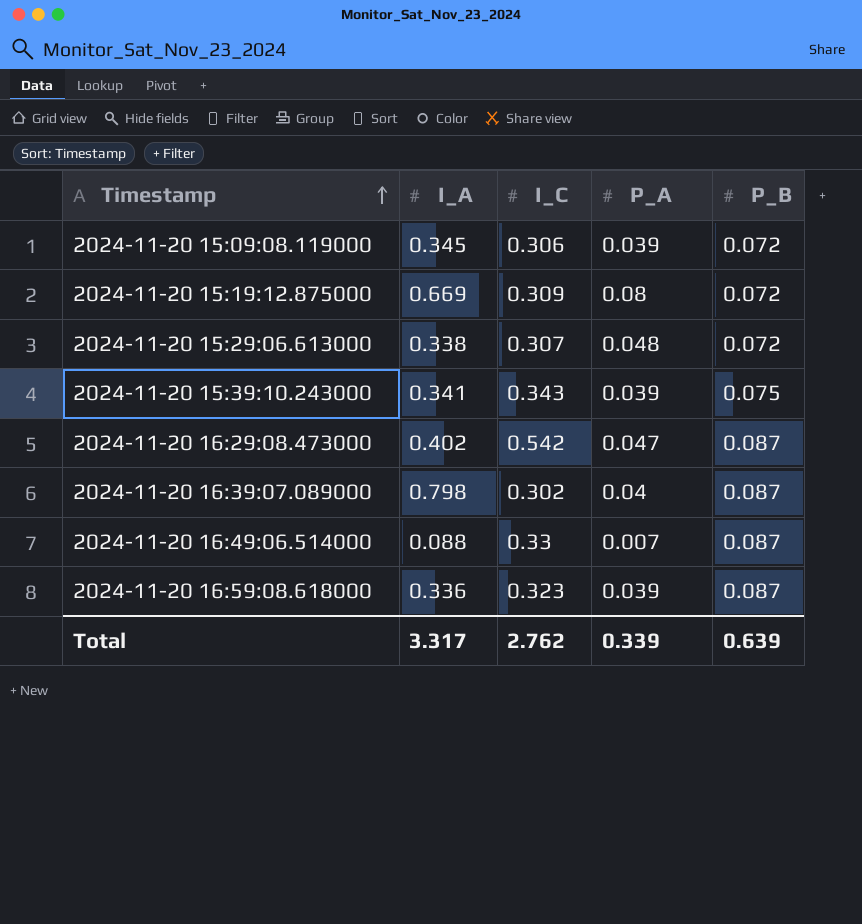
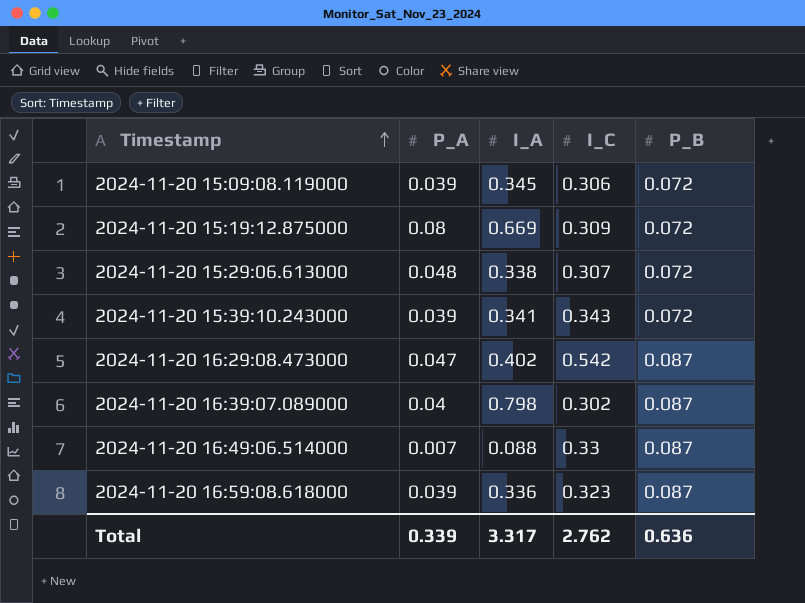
column P_A | position: 4 -> 2
2024-11-20 15:39:10.243000 | P_B: 0.075 -> 0.072
Total | P_B: 0.639 -> 0.636

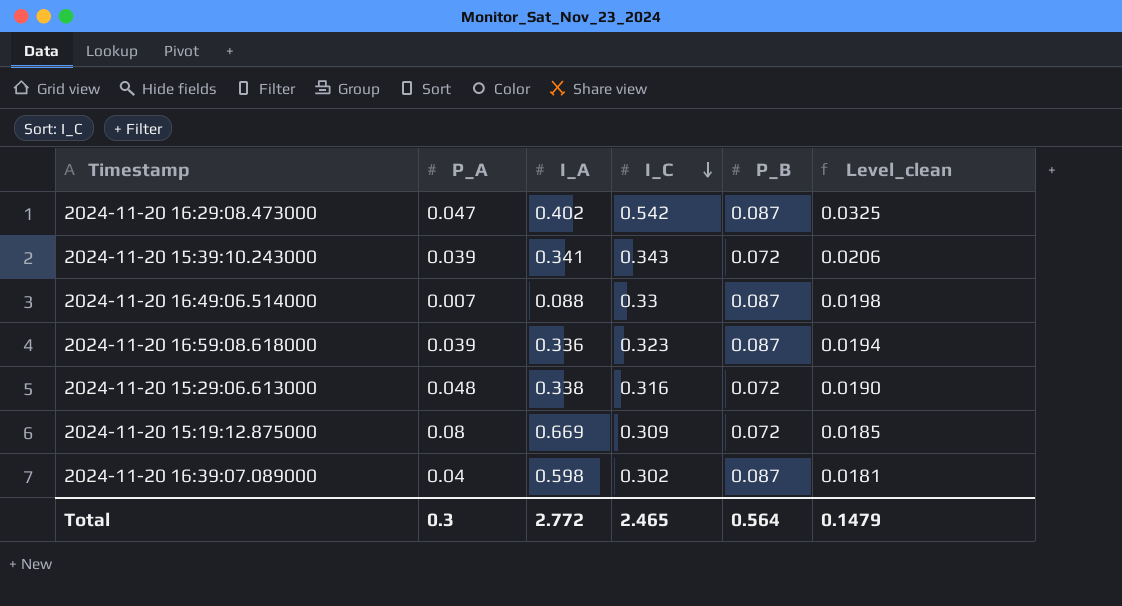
row order: Timestamp ascending -> I_C descending
column Level_clean | formula: none -> [I_C] * 0.06
row 2024-11-20 15:09:08.119000: 0.039 | 0.345 | 0.306 | 0.072 -> none
2024-11-20 15:29:06.613000 | I_C: 0.307 -> 0.316
2024-11-20 16:39:07.089000 | I_A: 0.798 -> 0.598
Total | P_A: 0.339 -> 0.3
Total | I_A: 3.317 -> 2.772
Total | I_C: 2.762 -> 2.465
Total | P_B: 0.636 -> 0.564

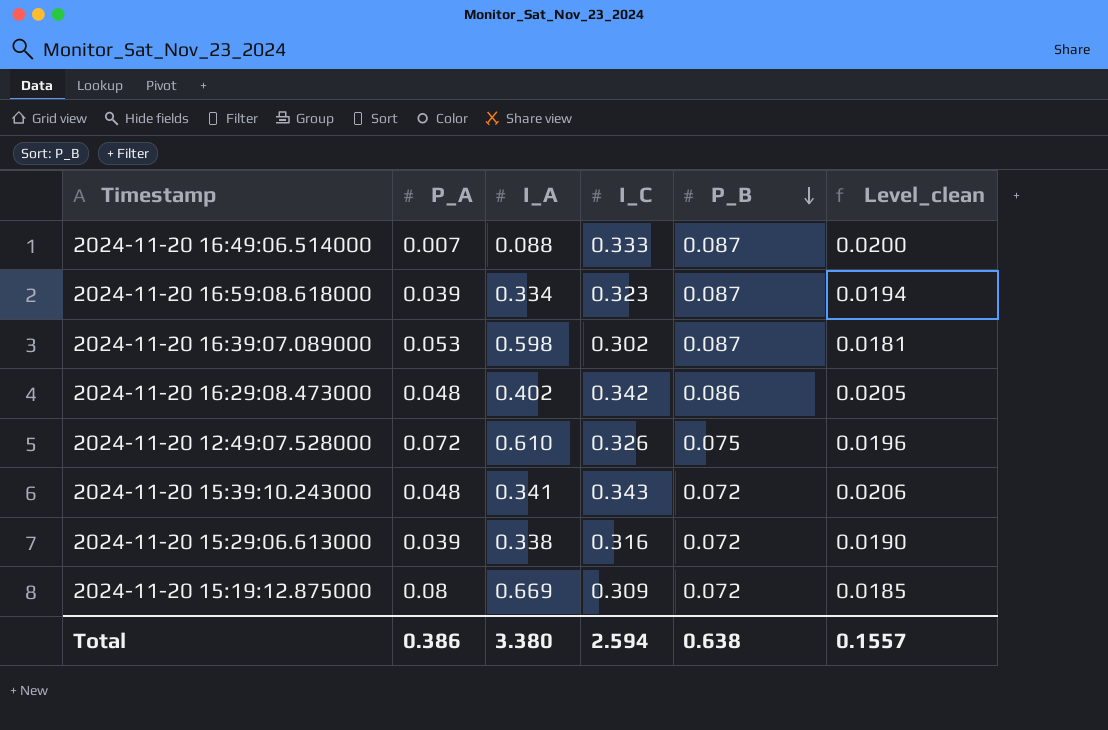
row order: I_C descending -> P_B descending
2024-11-20 16:49:06.514000 | I_C: 0.33 -> 0.333
2024-11-20 16:49:06.514000 | Level_clean: 0.0198 -> 0.0200
2024-11-20 16:59:08.618000 | I_A: 0.336 -> 0.334
2024-11-20 16:39:07.089000 | P_A: 0.04 -> 0.053
2024-11-20 16:29:08.473000 | P_A: 0.047 -> 0.048
2024-11-20 16:29:08.473000 | I_C: 0.542 -> 0.342
2024-11-20 16:29:08.473000 | P_B: 0.087 -> 0.086
2024-11-20 16:29:08.473000 | Level_clean: 0.0325 -> 0.0205
row 2024-11-20 12:49:07.528000: none -> 0.072 | 0.610 | 0.326 | 0.075 | 0.0196
2024-11-20 15:39:10.243000 | P_A: 0.039 -> 0.048
2024-11-20 15:29:06.613000 | P_A: 0.048 -> 0.039
Total | P_A: 0.3 -> 0.386
Total | I_A: 2.772 -> 3.380
Total | I_C: 2.465 -> 2.594
Total | P_B: 0.564 -> 0.638
Total | Level_clean: 0.1479 -> 0.1557

